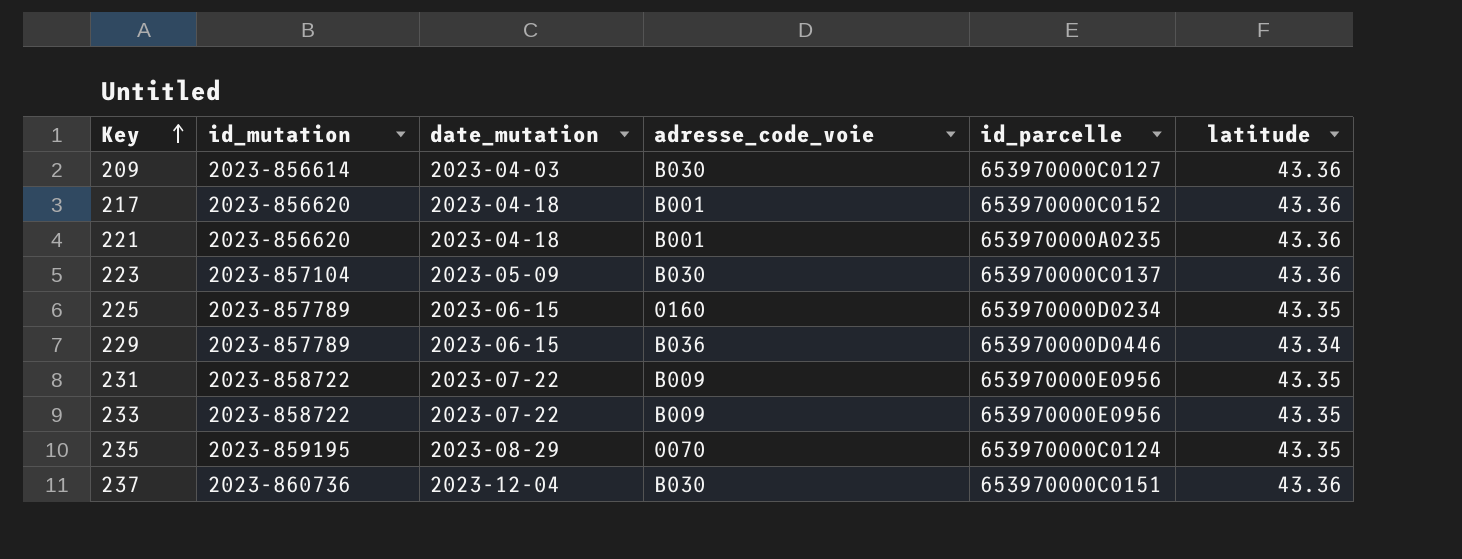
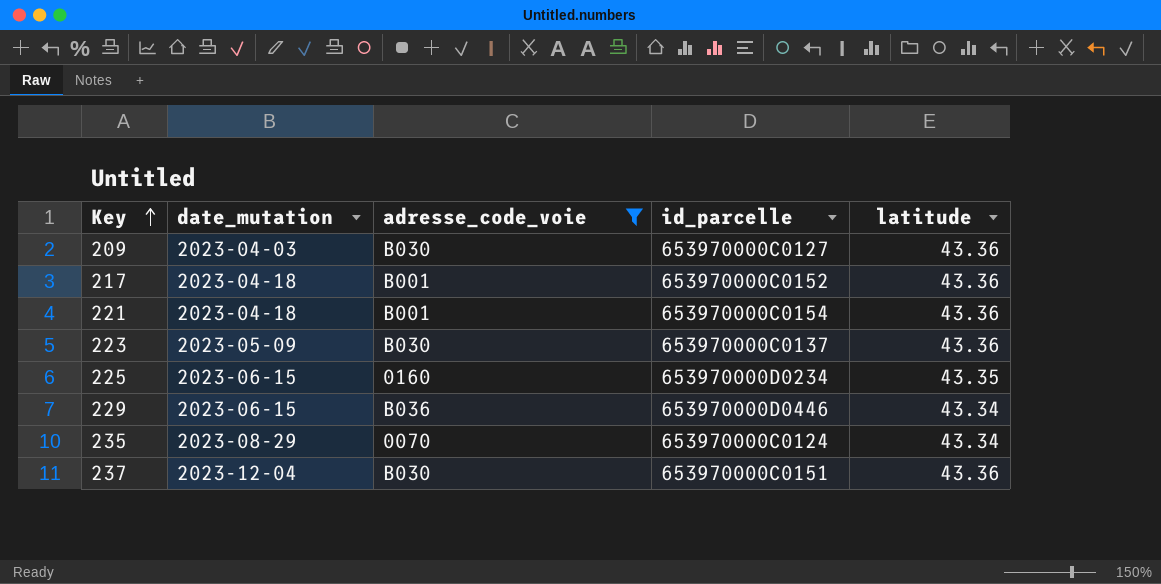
filter: none -> adresse_code_voie != B009
column id_mutation | position: 2 -> none
221 | id_parcelle: 653970000A0235 -> 653970000C0154
235 | latitude: 43.35 -> 43.34

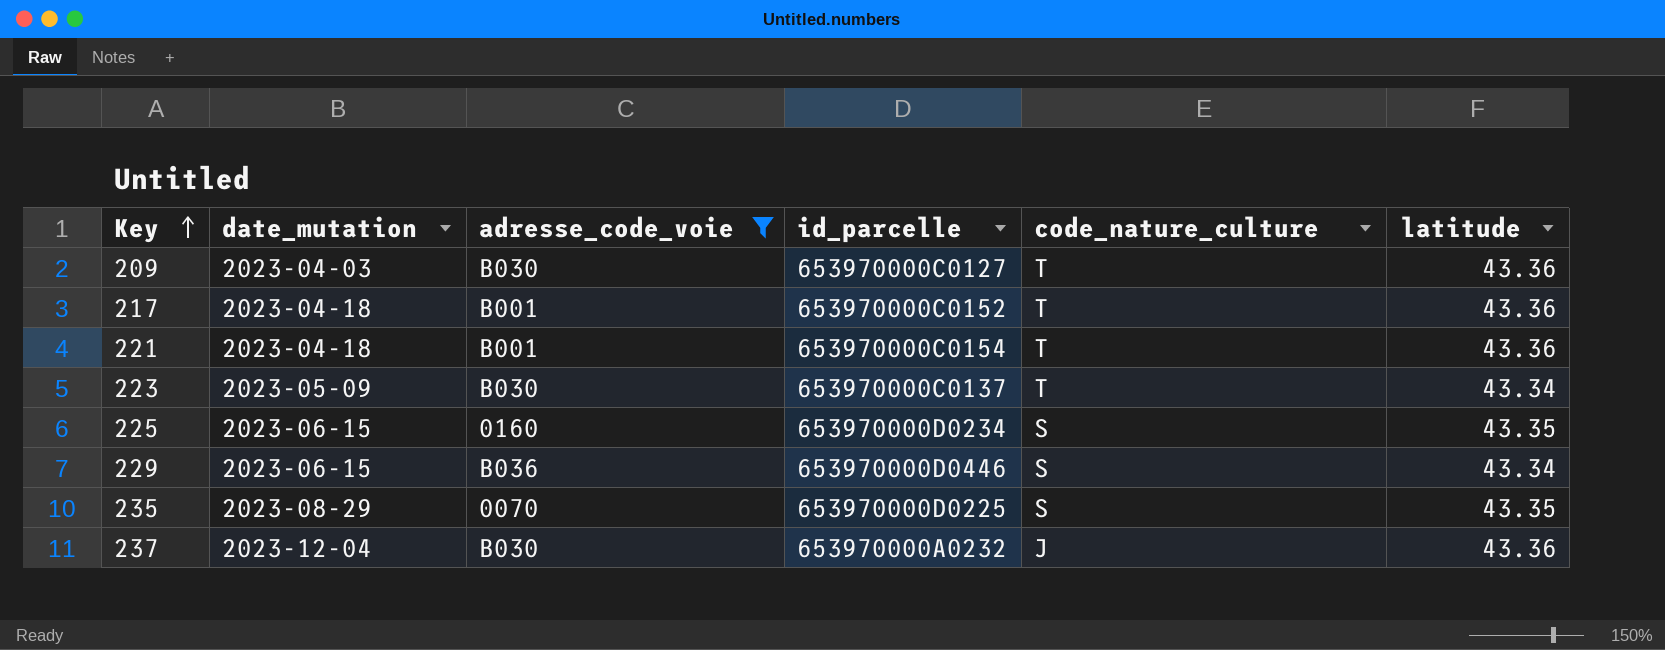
column code_nature_culture | position: none -> 5
223 | latitude: 43.36 -> 43.34
235 | id_parcelle: 653970000C0124 -> 653970000D0225
235 | latitude: 43.34 -> 43.35
237 | id_parcelle: 653970000C0151 -> 653970000A0232

